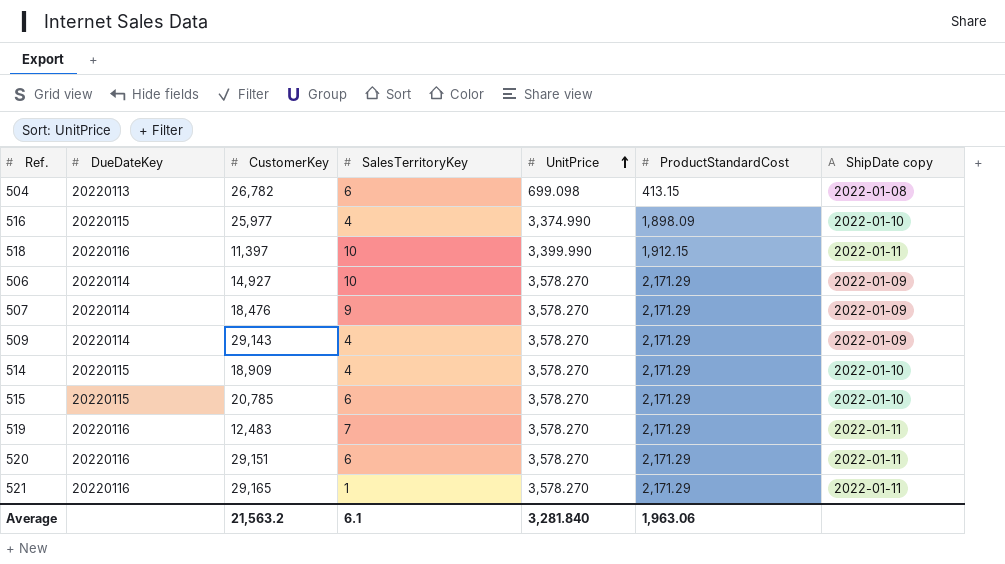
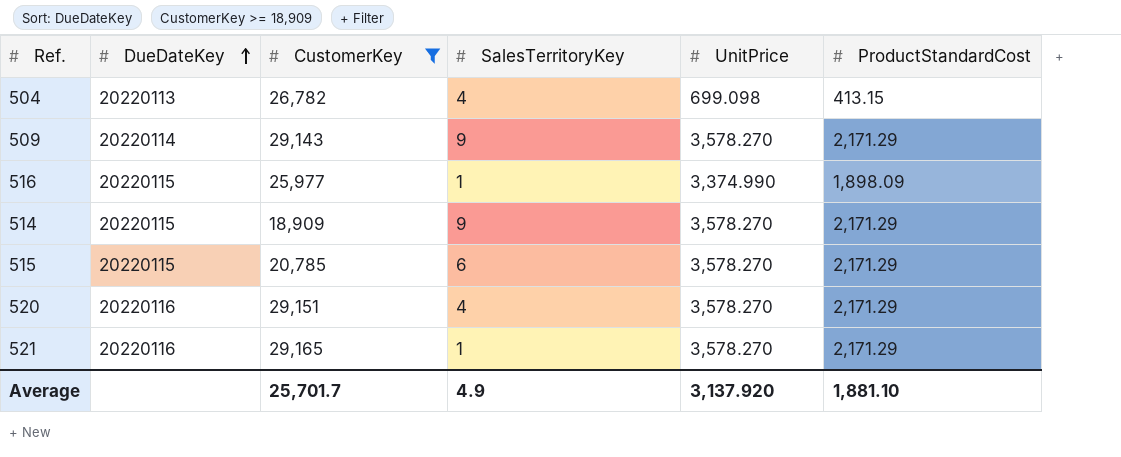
filter: none -> CustomerKey >= 18,909
row order: UnitPrice ascending -> DueDateKey ascending
column ShipDate copy | position: 7 -> none
504 | SalesTerritoryKey: 6 -> 4
509 | SalesTerritoryKey: 4 -> 9
516 | SalesTerritoryKey: 4 -> 1
514 | SalesTerritoryKey: 4 -> 9
520 | SalesTerritoryKey: 6 -> 4
Average | CustomerKey: 21,563.2 -> 25,701.7
Average | SalesTerritoryKey: 6.1 -> 4.9
Average | UnitPrice: 3,281.840 -> 3,137.920
Average | ProductStandardCost: 1,963.06 -> 1,881.10

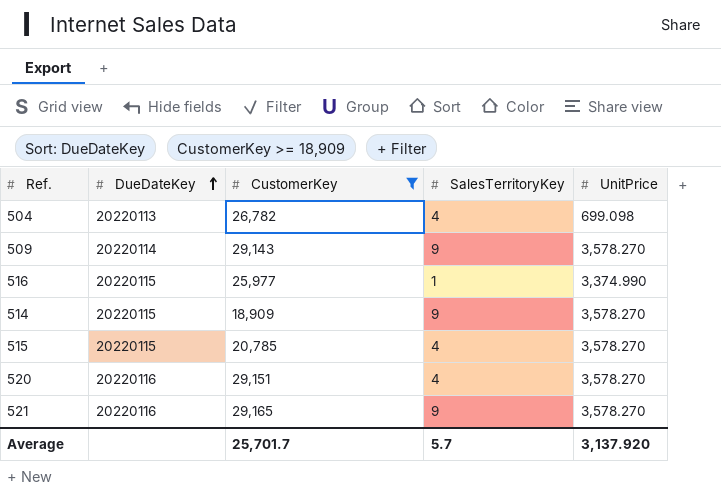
column ProductStandardCost | position: 6 -> none
515 | SalesTerritoryKey: 6 -> 4
521 | SalesTerritoryKey: 1 -> 9
Average | SalesTerritoryKey: 4.9 -> 5.7

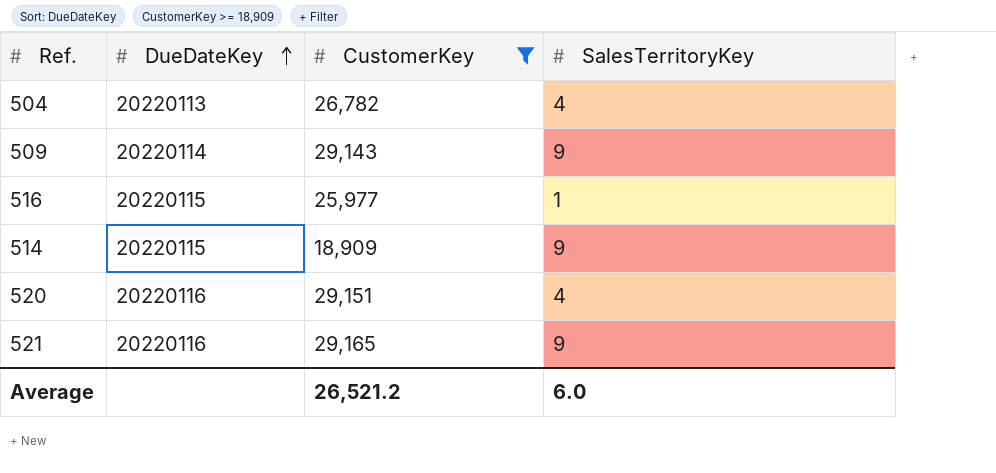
column UnitPrice | position: 5 -> none
row 515: 20220115 | 20,785 | 4 | 3,578.270 -> none
Average | CustomerKey: 25,701.7 -> 26,521.2
Average | SalesTerritoryKey: 5.7 -> 6.0

